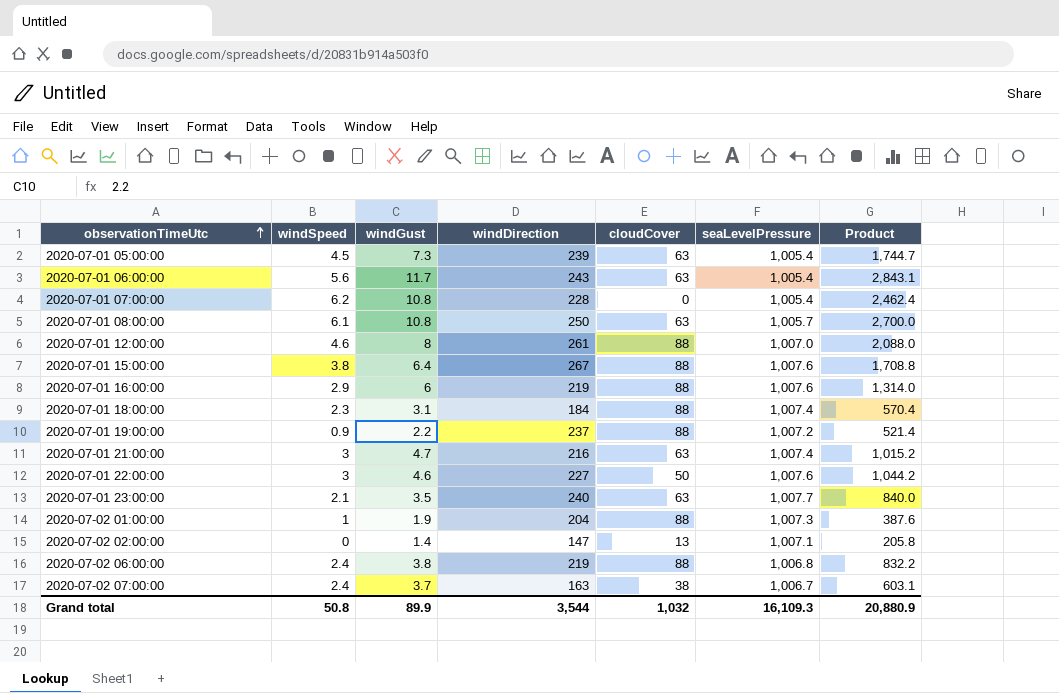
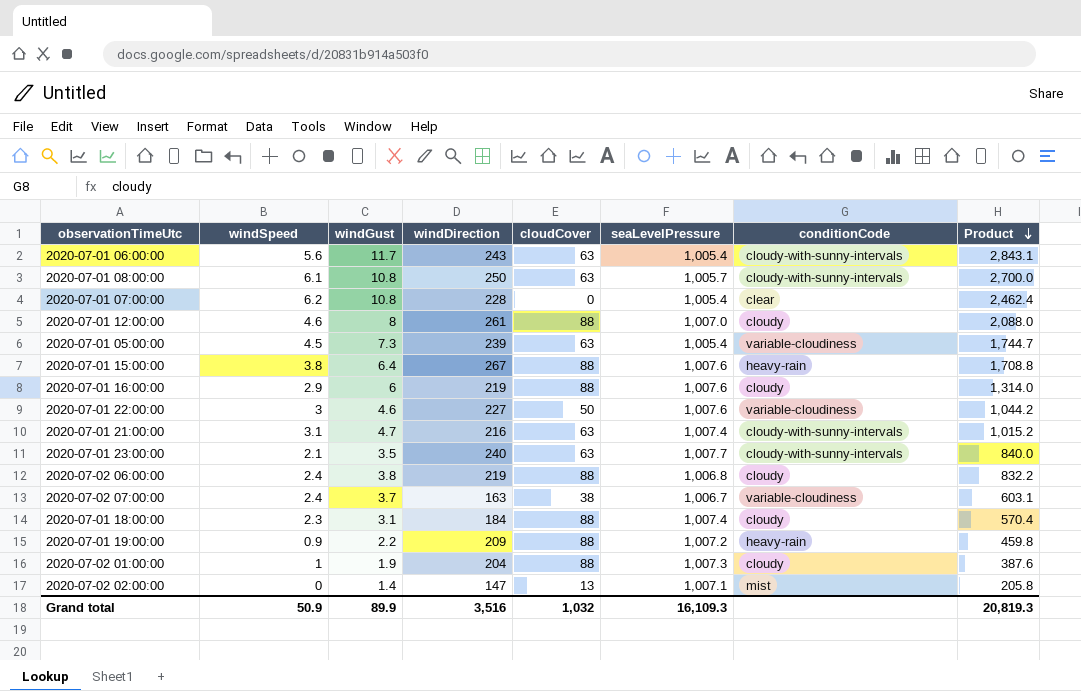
row order: observationTimeUtc ascending -> Product descending
column conditionCode | position: none -> 7
2020-07-01 21:00:00 | windSpeed: 3 -> 3.1
2020-07-01 19:00:00 | windDirection: 237 -> 209
2020-07-01 19:00:00 | Product: 521.4 -> 459.8
Grand total | windSpeed: 50.8 -> 50.9
Grand total | windDirection: 3,544 -> 3,516
Grand total | Product: 20,880.9 -> 20,819.3

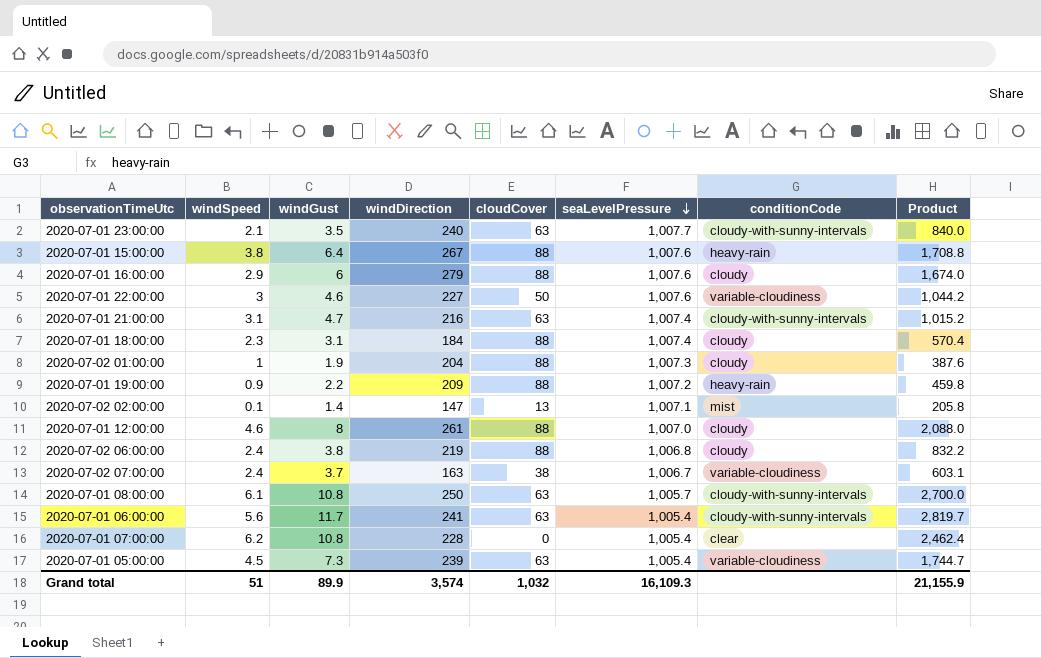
row order: Product descending -> seaLevelPressure descending
2020-07-01 16:00:00 | windDirection: 219 -> 279
2020-07-01 16:00:00 | Product: 1,314.0 -> 1,674.0
2020-07-02 02:00:00 | windSpeed: 0 -> 0.1
2020-07-01 06:00:00 | windDirection: 243 -> 241
2020-07-01 06:00:00 | Product: 2,843.1 -> 2,819.7
Grand total | windSpeed: 50.9 -> 51
Grand total | windDirection: 3,516 -> 3,574
Grand total | Product: 20,819.3 -> 21,155.9

